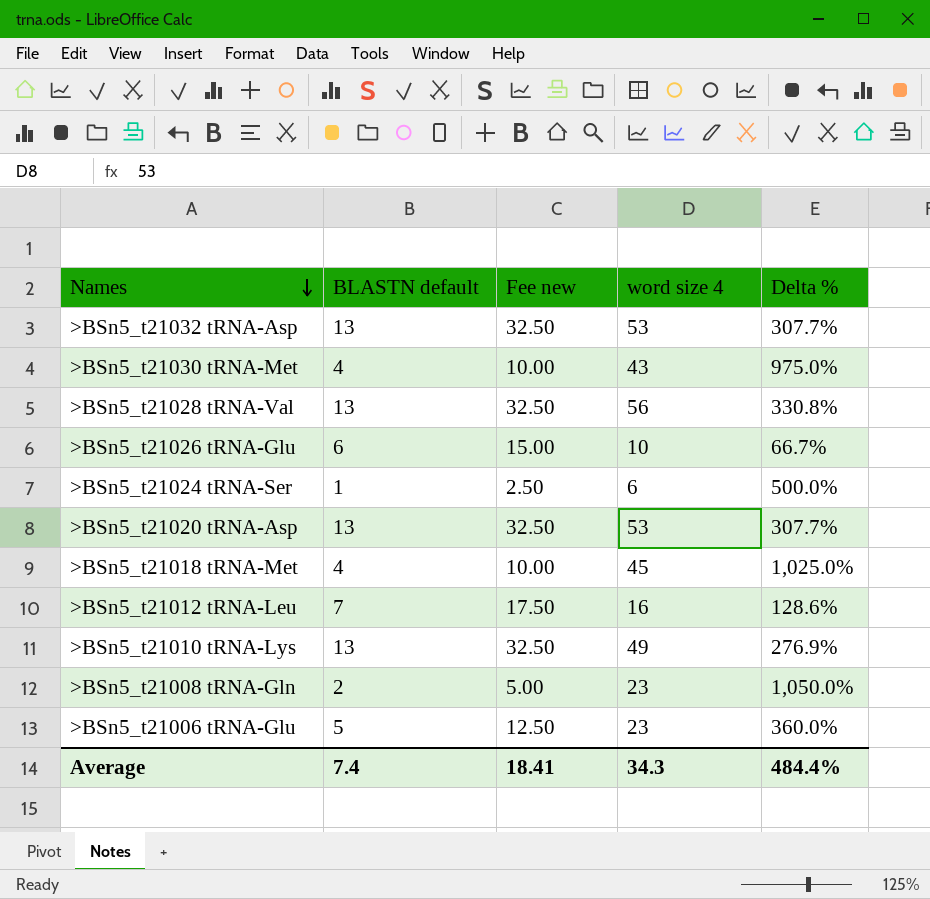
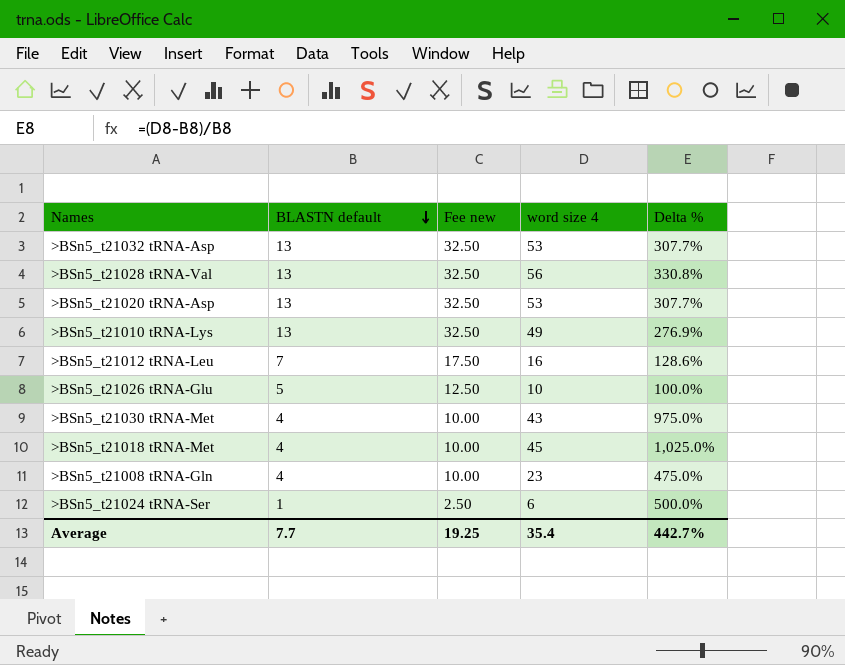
row order: Names descending -> BLASTN default descending
row >BSn5_t21006 tRNA-Glu: 5 | 12.50 | 23 | 360.0% -> none
>BSn5_t21026 tRNA-Glu | BLASTN default: 6 -> 5
>BSn5_t21026 tRNA-Glu | Fee new: 15.00 -> 12.50
>BSn5_t21026 tRNA-Glu | Delta %: 66.7% -> 100.0%
>BSn5_t21008 tRNA-Gln | BLASTN default: 2 -> 4
>BSn5_t21008 tRNA-Gln | Fee new: 5.00 -> 10.00
>BSn5_t21008 tRNA-Gln | Delta %: 1,050.0% -> 475.0%
Average | BLASTN default: 7.4 -> 7.7
Average | Fee new: 18.41 -> 19.25
Average | word size 4: 34.3 -> 35.4
Average | Delta %: 484.4% -> 442.7%

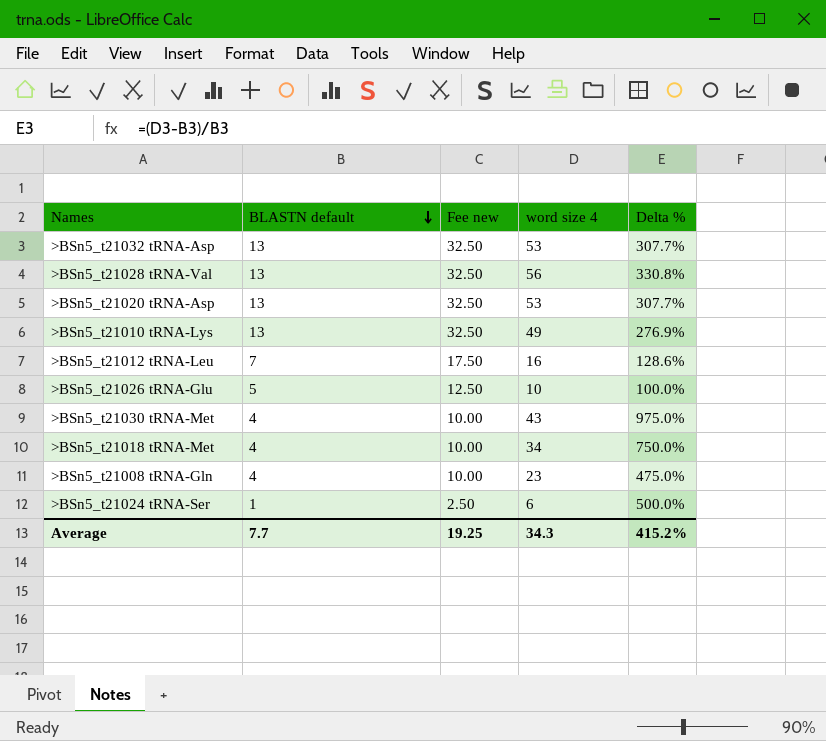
>BSn5_t21018 tRNA-Met | word size 4: 45 -> 34
>BSn5_t21018 tRNA-Met | Delta %: 1,025.0% -> 750.0%
Average | word size 4: 35.4 -> 34.3
Average | Delta %: 442.7% -> 415.2%

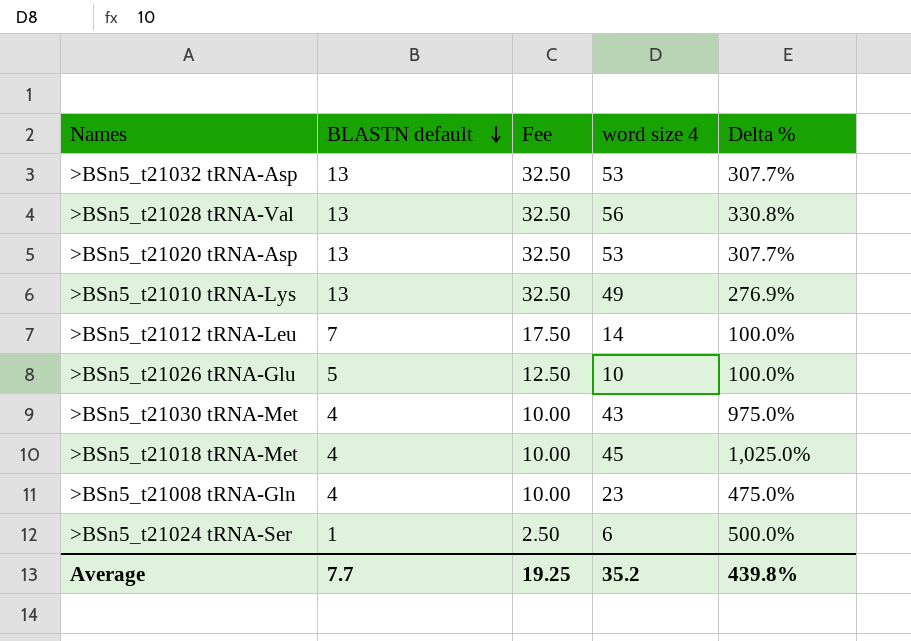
column name: Fee new -> Fee
>BSn5_t21012 tRNA-Leu | word size 4: 16 -> 14
>BSn5_t21012 tRNA-Leu | Delta %: 128.6% -> 100.0%
>BSn5_t21018 tRNA-Met | word size 4: 34 -> 45
>BSn5_t21018 tRNA-Met | Delta %: 750.0% -> 1,025.0%
Average | word size 4: 34.3 -> 35.2
Average | Delta %: 415.2% -> 439.8%

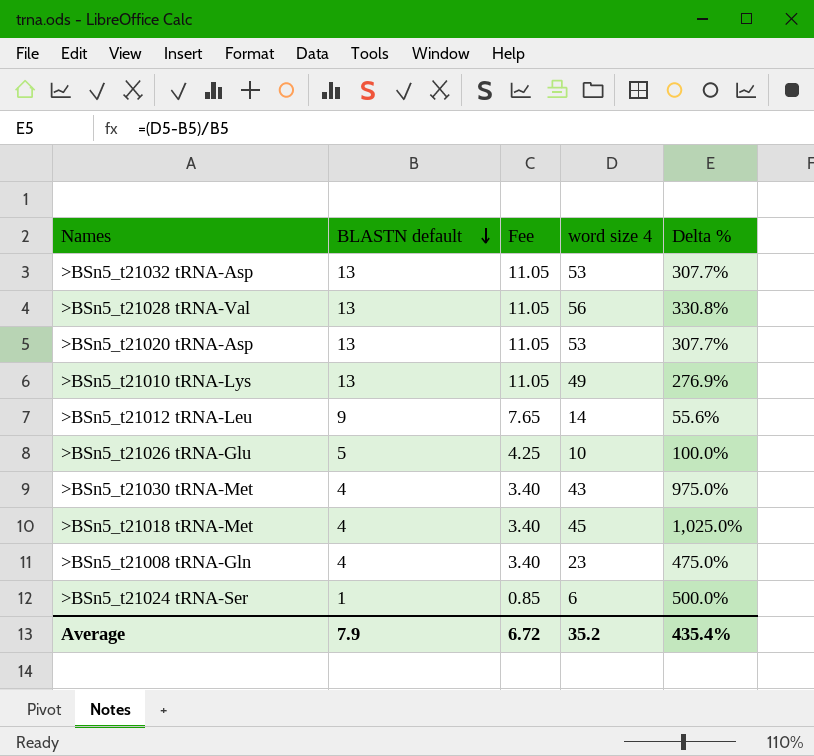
column Fee | formula: [BLASTN default] * 2.5 -> [BLASTN default] * 0.85
>BSn5_t21012 tRNA-Leu | BLASTN default: 7 -> 9
>BSn5_t21012 tRNA-Leu | Delta %: 100.0% -> 55.6%
Average | BLASTN default: 7.7 -> 7.9
Average | Fee: 19.25 -> 6.72
Average | Delta %: 439.8% -> 435.4%

